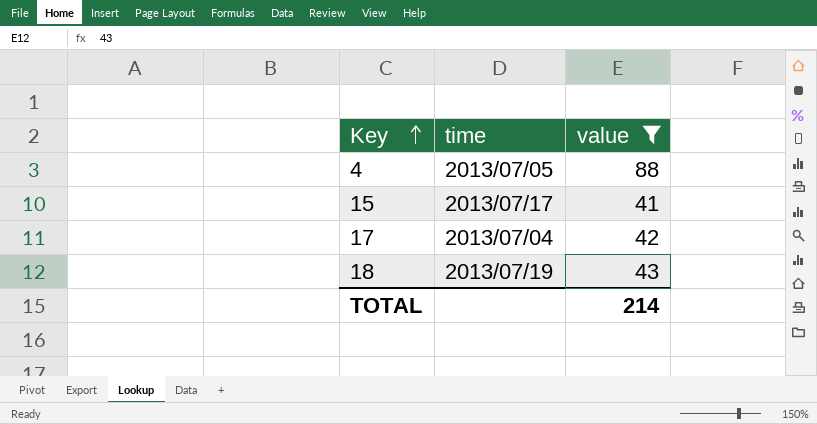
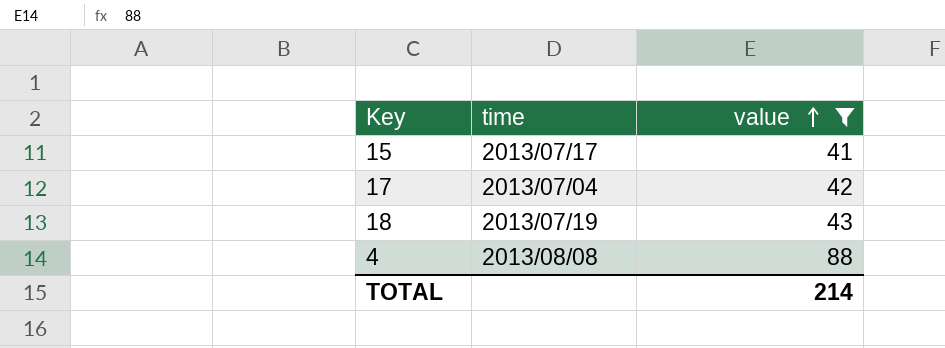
row order: Key ascending -> value ascending
4 | time: 2013/07/05 -> 2013/08/08

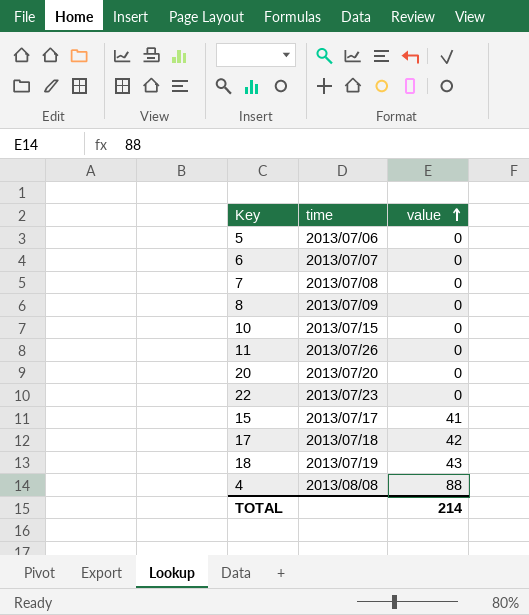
filter: value != 0 -> none
17 | time: 2013/07/04 -> 2013/07/18

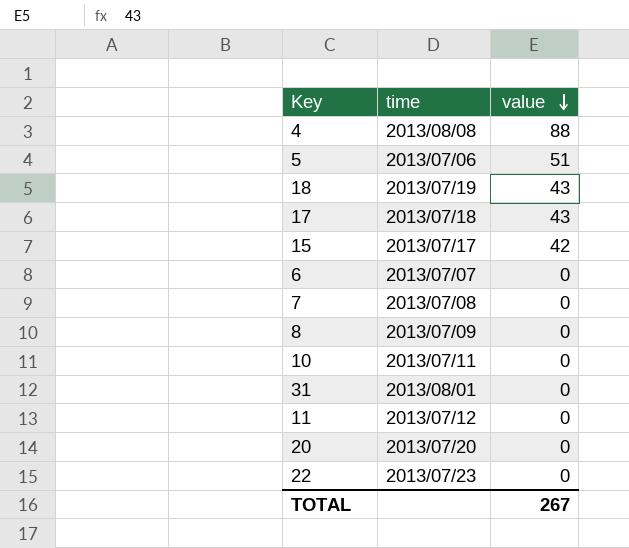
row order: value ascending -> value descending
5 | value: 0 -> 51
17 | value: 42 -> 43
15 | value: 41 -> 42
10 | time: 2013/07/15 -> 2013/07/11
row 31: none -> 2013/08/01 | 0
11 | time: 2013/07/26 -> 2013/07/12
TOTAL | value: 214 -> 267

